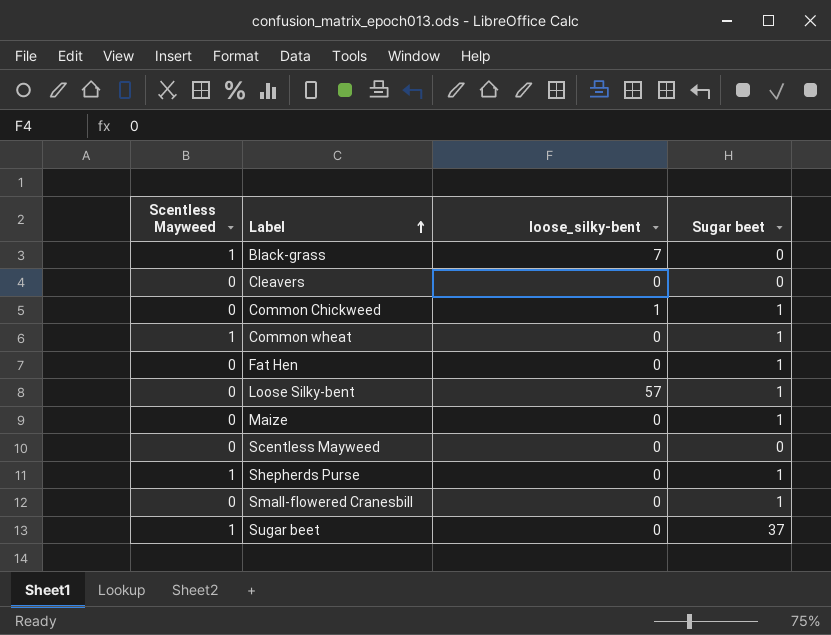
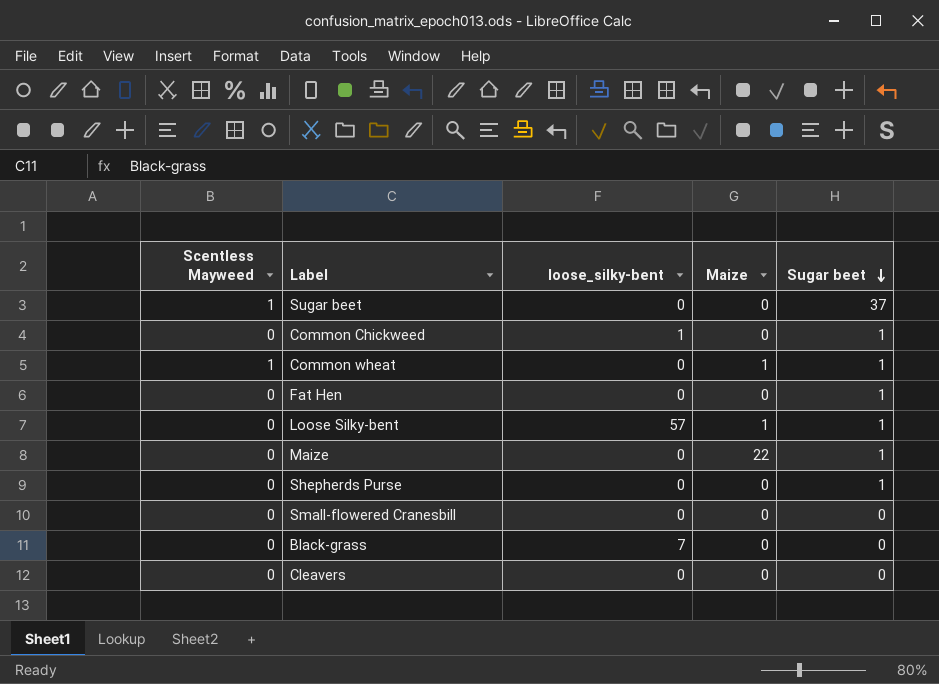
row order: Label ascending -> Sugar beet descending
column Maize | position: none -> 4
row Scentless Mayweed: 0 | 0 | 0 -> none
Shepherds Purse | Scentless Mayweed: 1 -> 0
Small-flowered Cranesbill | Sugar beet: 1 -> 0
Black-grass | Scentless Mayweed: 1 -> 0

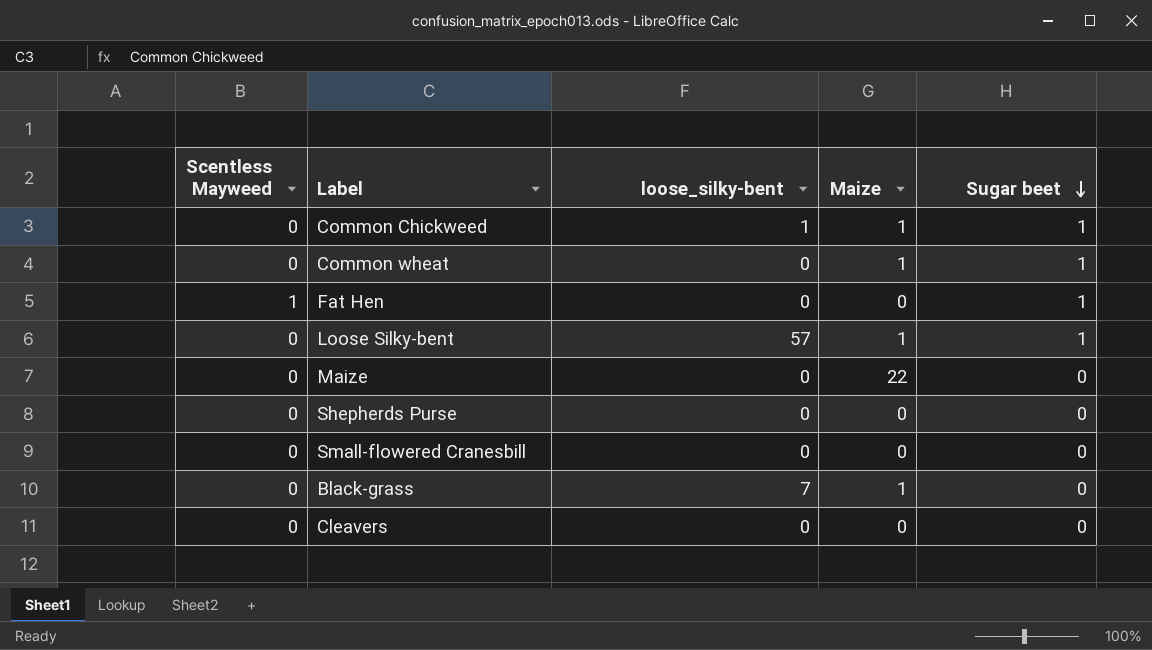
row Sugar beet: 1 | 0 | 0 | 37 -> none
Common Chickweed | Maize: 0 -> 1
Common wheat | Scentless Mayweed: 1 -> 0
Fat Hen | Scentless Mayweed: 0 -> 1
Maize | Sugar beet: 1 -> 0
Shepherds Purse | Sugar beet: 1 -> 0
Black-grass | Maize: 0 -> 1

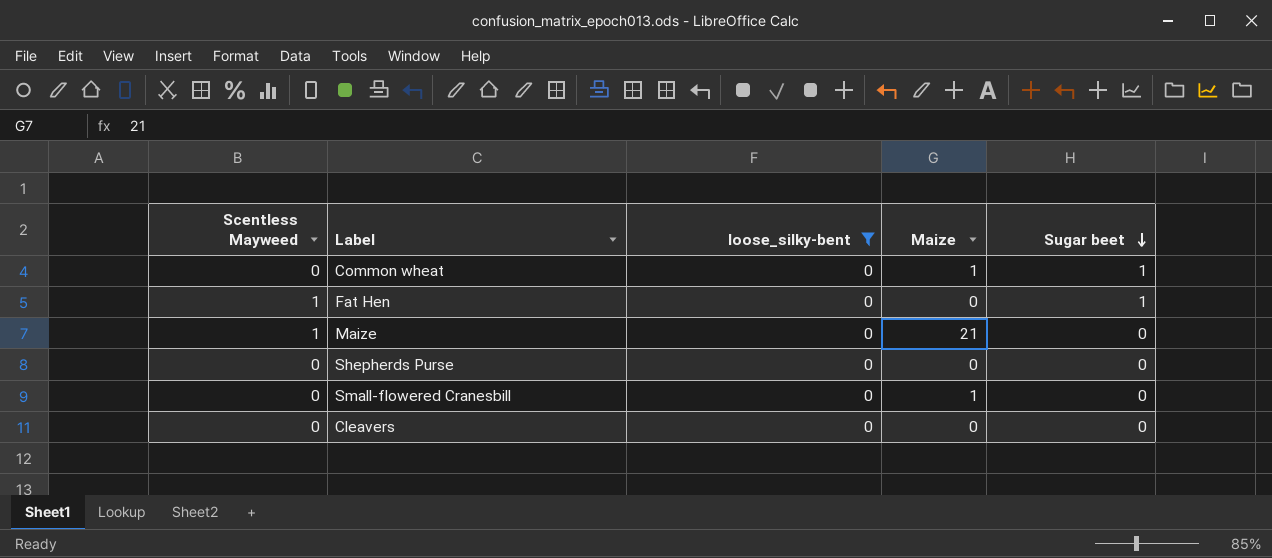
filter: none -> loose_silky-bent = 0
Maize | Scentless Mayweed: 0 -> 1
Maize | Maize: 22 -> 21
Small-flowered Cranesbill | Maize: 0 -> 1

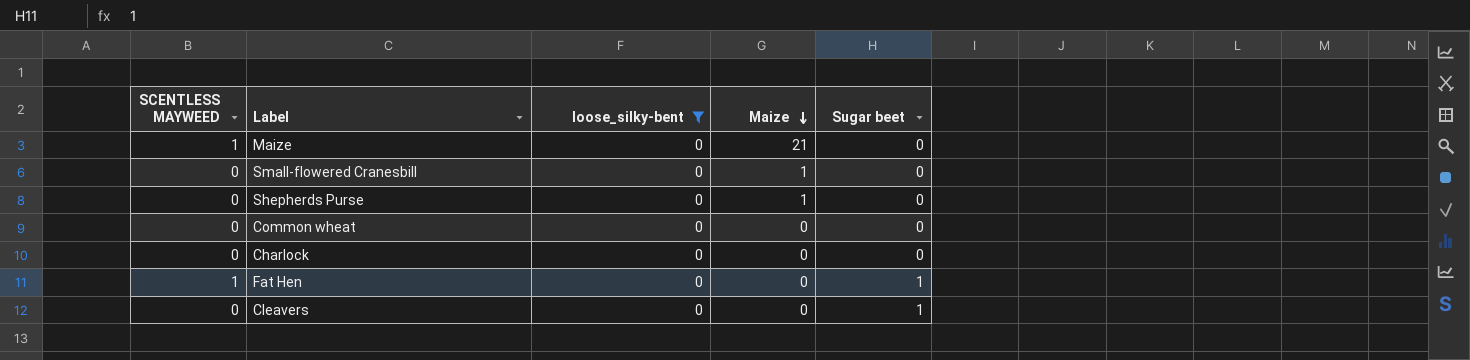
row order: Sugar beet descending -> Maize descending
column name: Scentless Mayweed -> SCENTLESS MAYWEED
Shepherds Purse | Maize: 0 -> 1
Common wheat | Maize: 1 -> 0
Common wheat | Sugar beet: 1 -> 0
row Charlock: none -> 0 | 0 | 0 | 0
Cleavers | Sugar beet: 0 -> 1

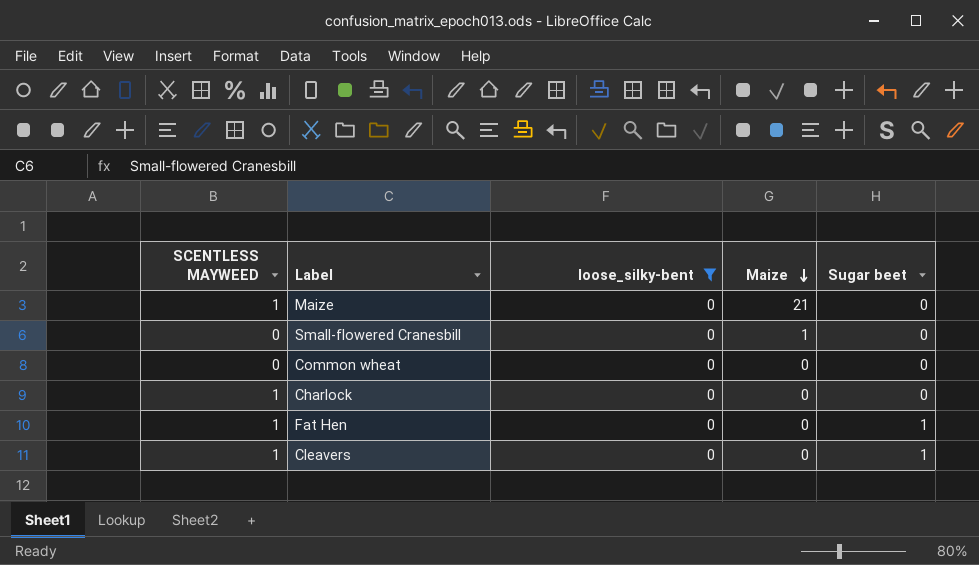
row Shepherds Purse: 0 | 0 | 1 | 0 -> none
Charlock | SCENTLESS MAYWEED: 0 -> 1
Cleavers | SCENTLESS MAYWEED: 0 -> 1

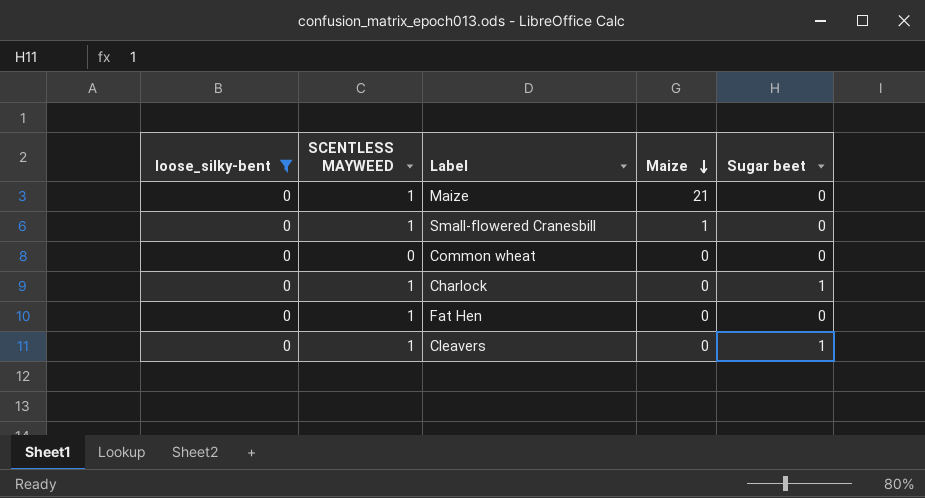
column loose_silky-bent | position: 3 -> 1
Small-flowered Cranesbill | SCENTLESS MAYWEED: 0 -> 1
Charlock | Sugar beet: 0 -> 1
Fat Hen | Sugar beet: 1 -> 0

